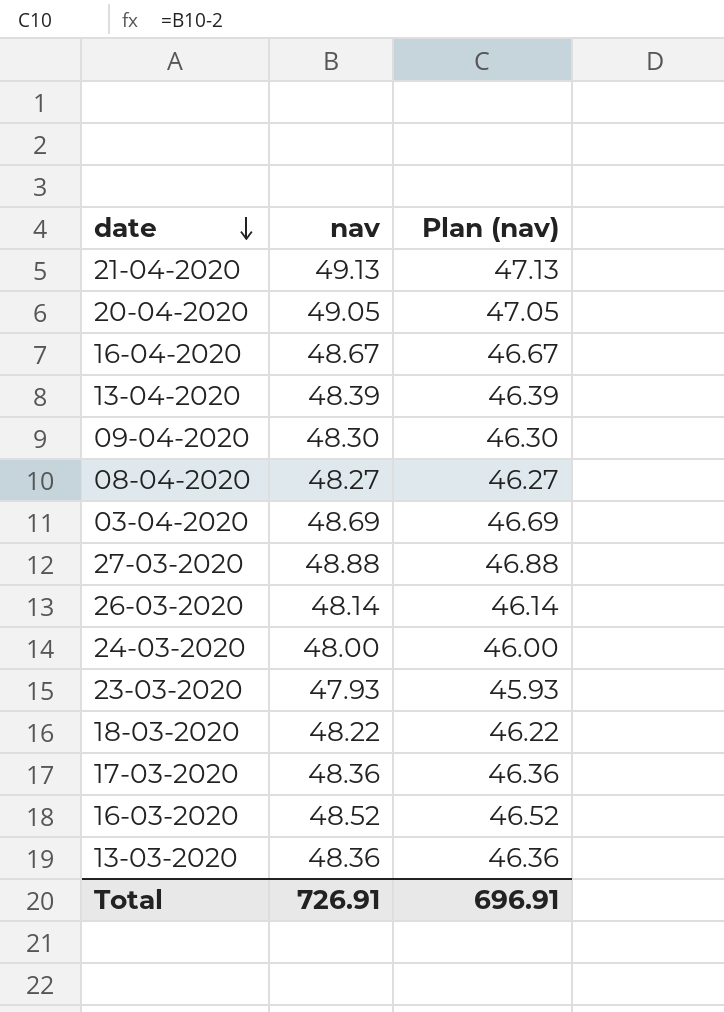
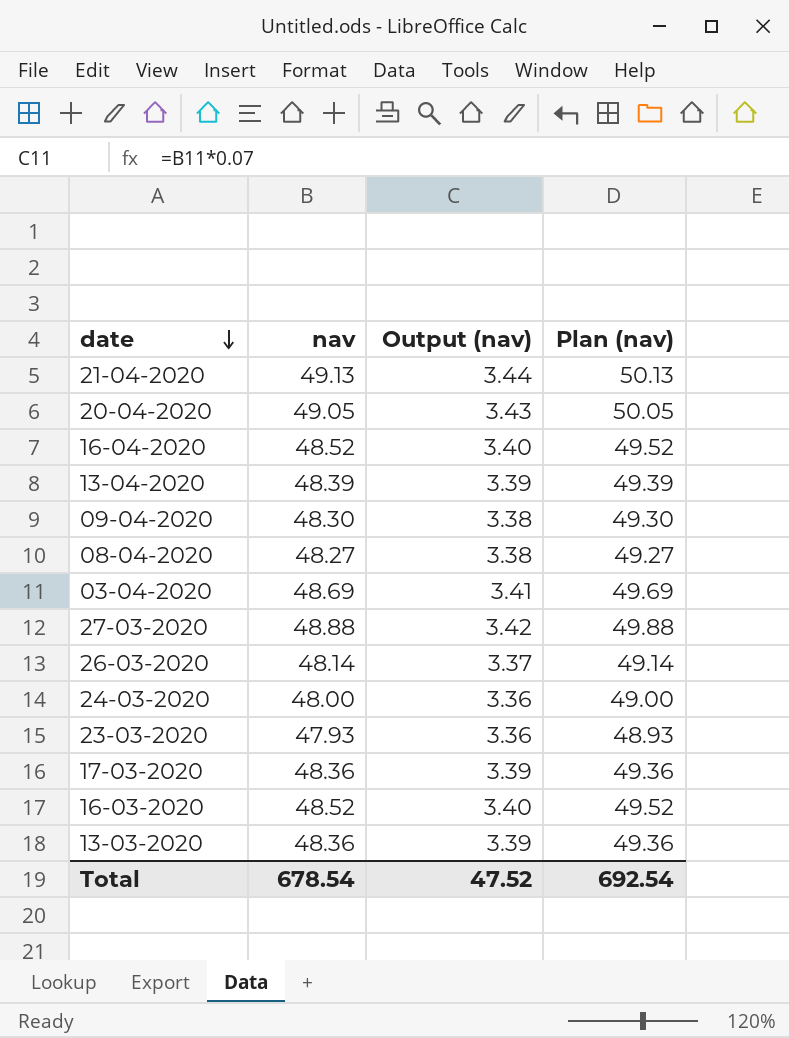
column Output (nav) | formula: none -> [nav] * 0.07
column Plan (nav) | formula: [nav] - 2 -> [nav] + 1
row 18-03-2020: 48.22 | 46.22 -> none
16-04-2020 | nav: 48.67 -> 48.52
Total | nav: 726.91 -> 678.54
Total | Plan (nav): 696.91 -> 692.54

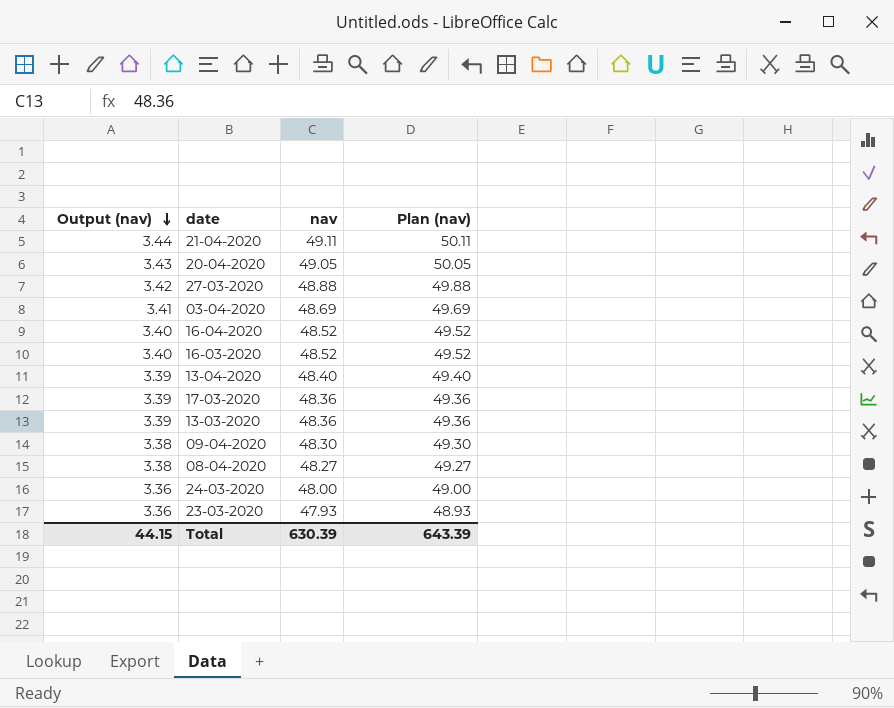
row order: date descending -> Output (nav) descending
column Output (nav) | position: 3 -> 1
row 26-03-2020: 48.14 | 3.37 | 49.14 -> none
21-04-2020 | nav: 49.13 -> 49.11
21-04-2020 | Plan (nav): 50.13 -> 50.11
13-04-2020 | nav: 48.39 -> 48.40
13-04-2020 | Plan (nav): 49.39 -> 49.40
Total | Output (nav): 47.52 -> 44.15
Total | nav: 678.54 -> 630.39
Total | Plan (nav): 692.54 -> 643.39

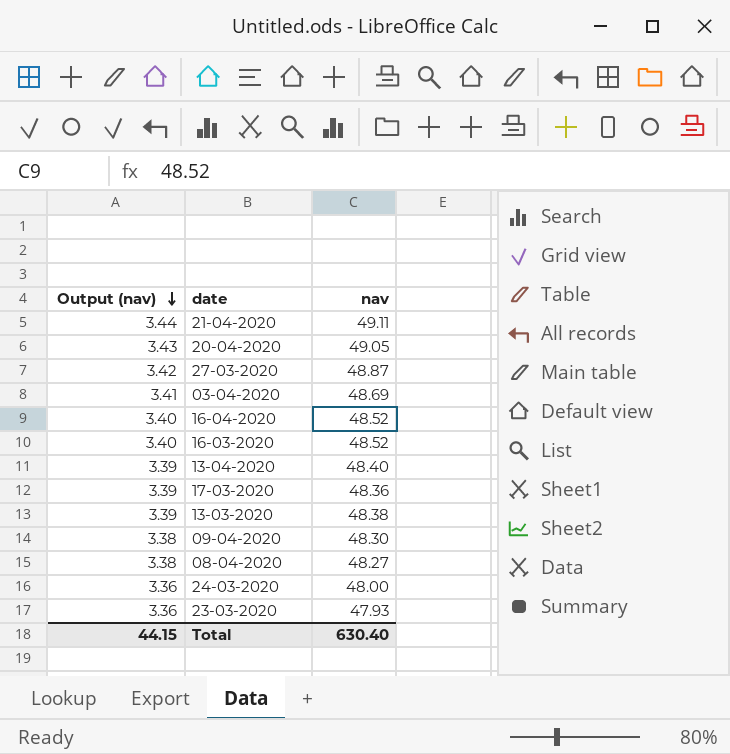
column Plan (nav) | formula: [nav] + 1 -> none
27-03-2020 | nav: 48.88 -> 48.87
13-03-2020 | nav: 48.36 -> 48.38
Total | nav: 630.39 -> 630.40

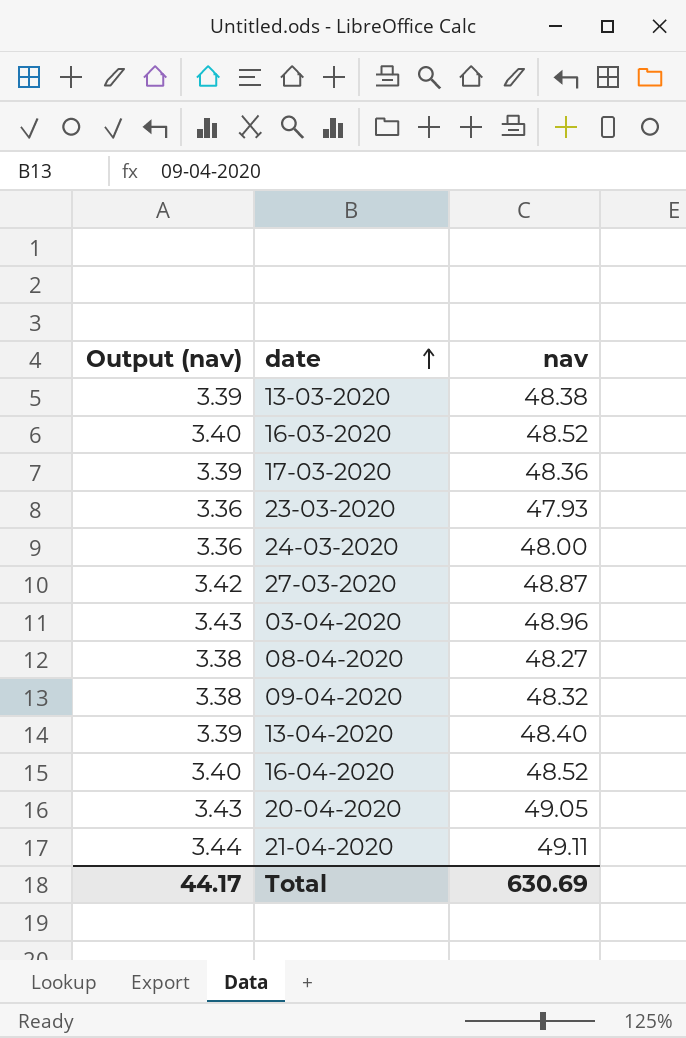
row order: Output (nav) descending -> date ascending
03-04-2020 | Output (nav): 3.41 -> 3.43
03-04-2020 | nav: 48.69 -> 48.96
09-04-2020 | nav: 48.30 -> 48.32
Total | Output (nav): 44.15 -> 44.17
Total | nav: 630.40 -> 630.69

